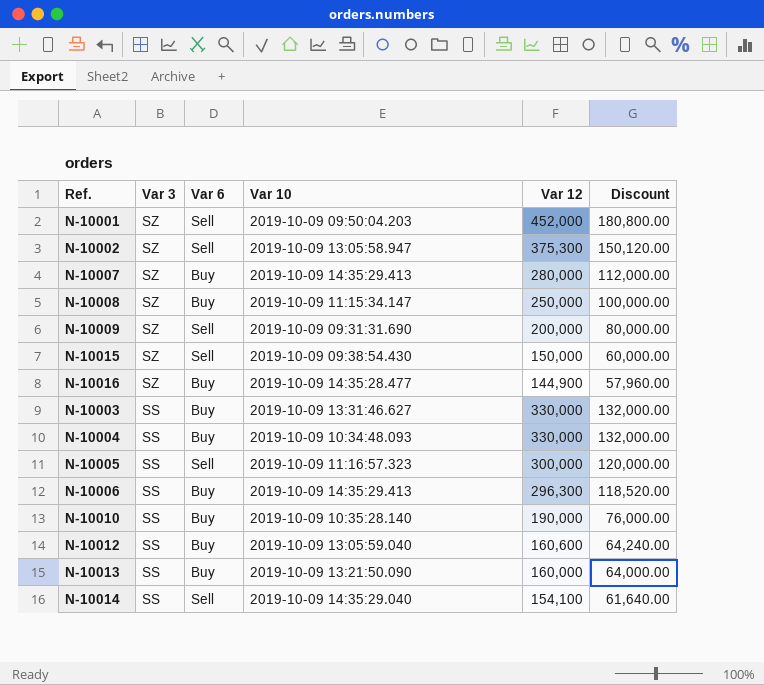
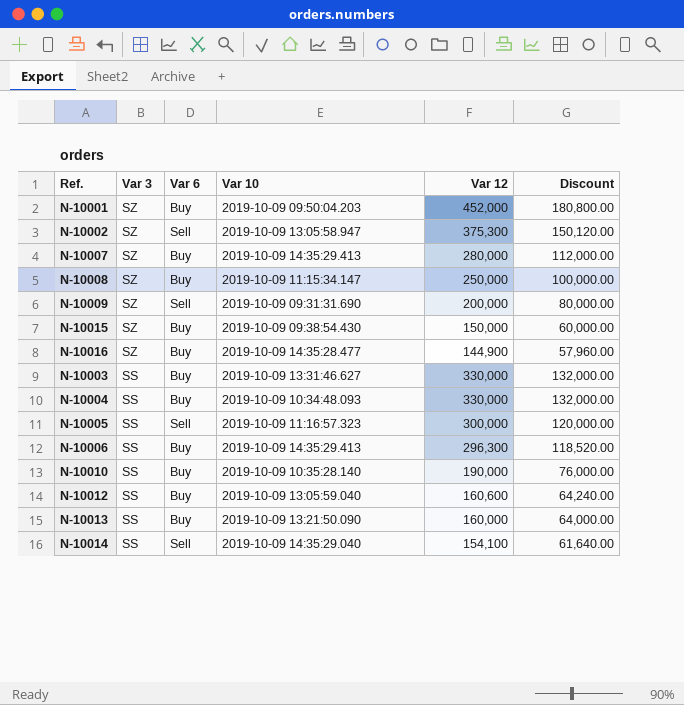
N-10001 | Var 6: Sell -> Buy
N-10015 | Var 6: Sell -> Buy

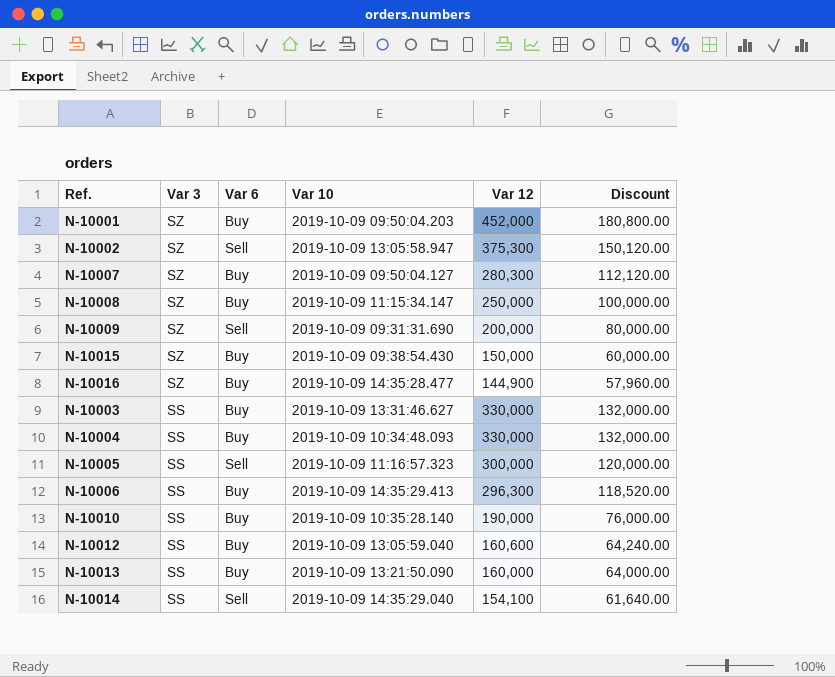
N-10007 | Var 10: 2019-10-09 14:35:29.413 -> 2019-10-09 09:50:04.127
N-10007 | Var 12: 280,000 -> 280,300
N-10007 | Discount: 112,000.00 -> 112,120.00

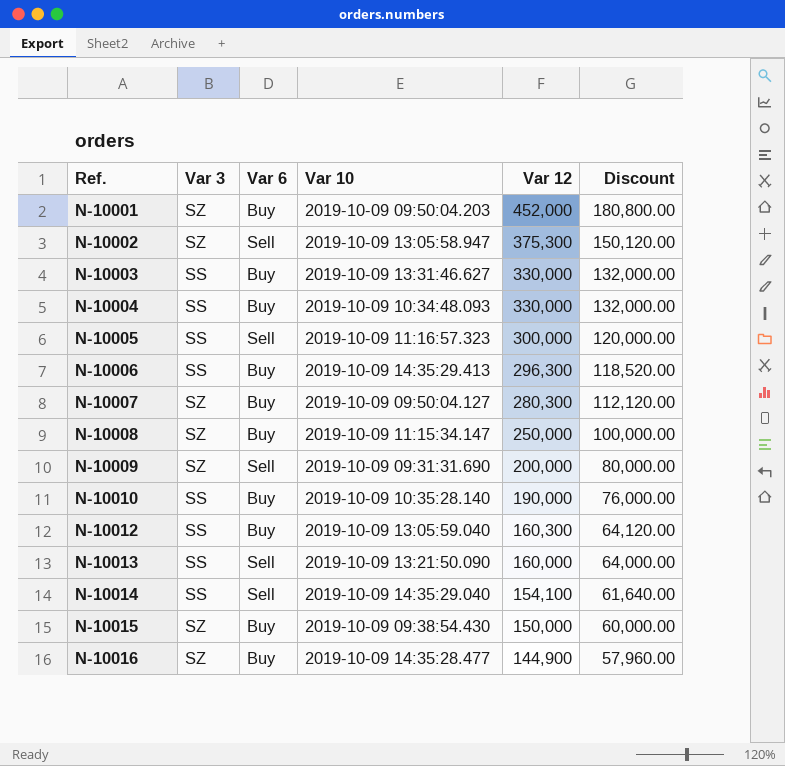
row order: Var 3 descending -> Ref. ascending
N-10012 | Var 12: 160,600 -> 160,300
N-10012 | Discount: 64,240.00 -> 64,120.00
N-10013 | Var 6: Buy -> Sell

